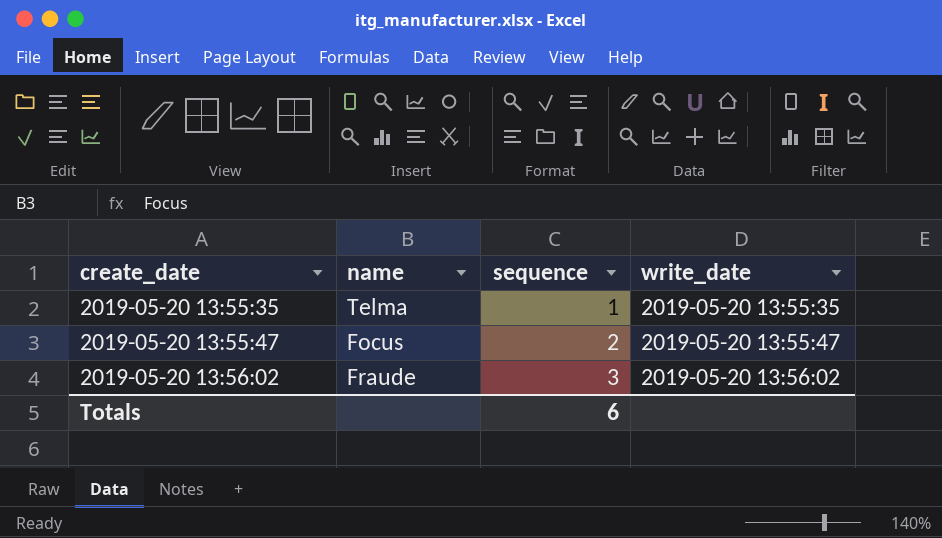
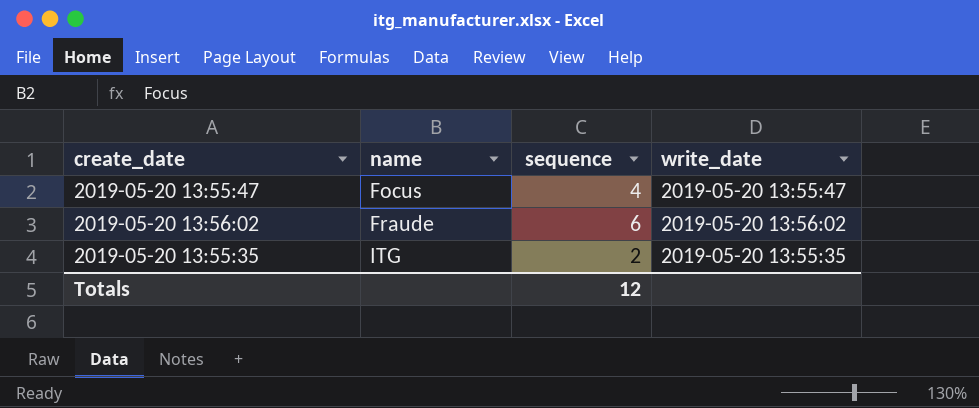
row order: create_date ascending -> name ascending
2019-05-20 13:55:47 | sequence: 2 -> 4
2019-05-20 13:56:02 | sequence: 3 -> 6
2019-05-20 13:55:35 | name: Telma -> ITG
2019-05-20 13:55:35 | sequence: 1 -> 2
Totals | sequence: 6 -> 12

